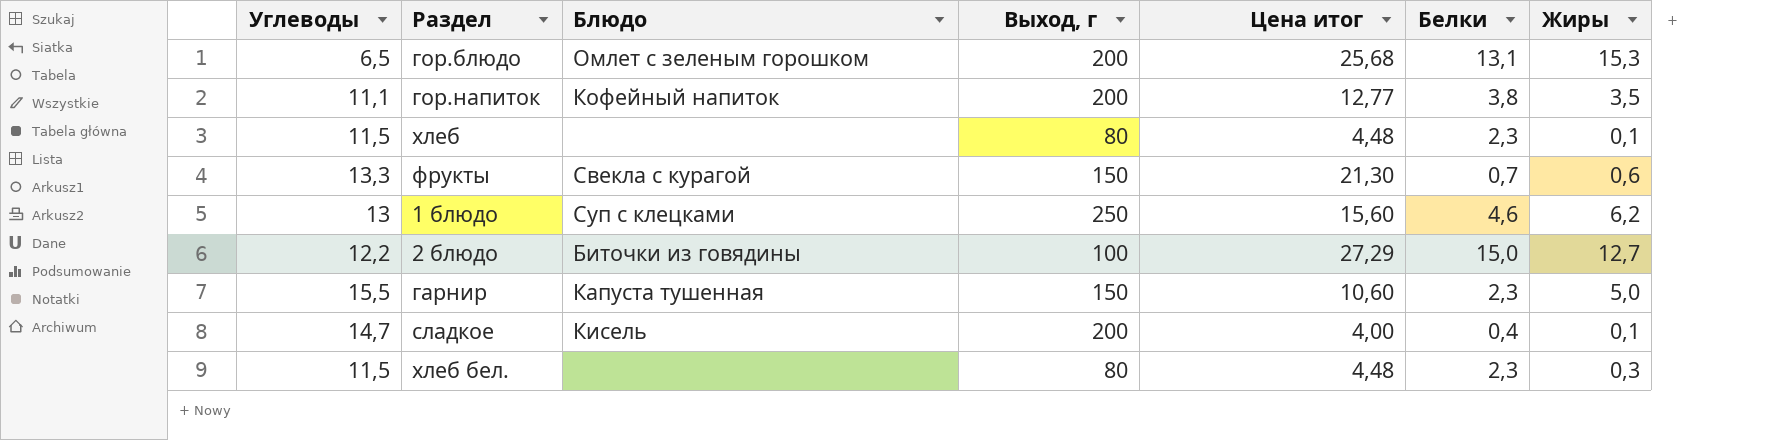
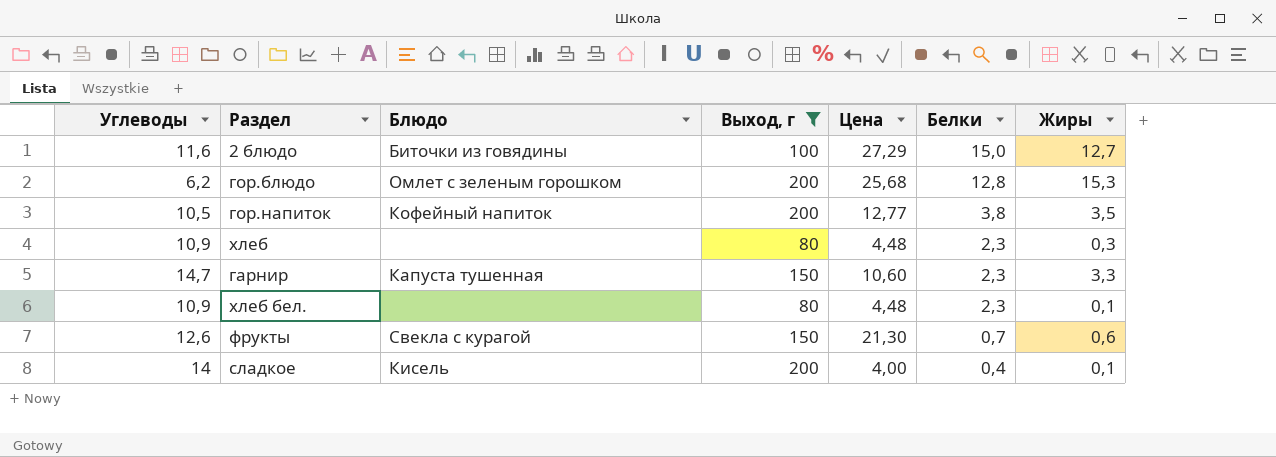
filter: none -> Выход, г != 250
row order: none -> Белки descending
column name: Цена итог -> Цена
2 блюдо | Углеводы: 12,2 -> 11,6
гор.блюдо | Углеводы: 6,5 -> 6,2
гор.блюдо | Белки: 13,1 -> 12,8
гор.напиток | Углеводы: 11,1 -> 10,5
хлеб | Углеводы: 11,5 -> 10,9
хлеб | Жиры: 0,1 -> 0,3
гарнир | Углеводы: 15,5 -> 14,7
гарнир | Жиры: 5,0 -> 3,3
хлеб бел. | Углеводы: 11,5 -> 10,9
хлеб бел. | Жиры: 0,3 -> 0,1
фрукты | Углеводы: 13,3 -> 12,6
сладкое | Углеводы: 14,7 -> 14

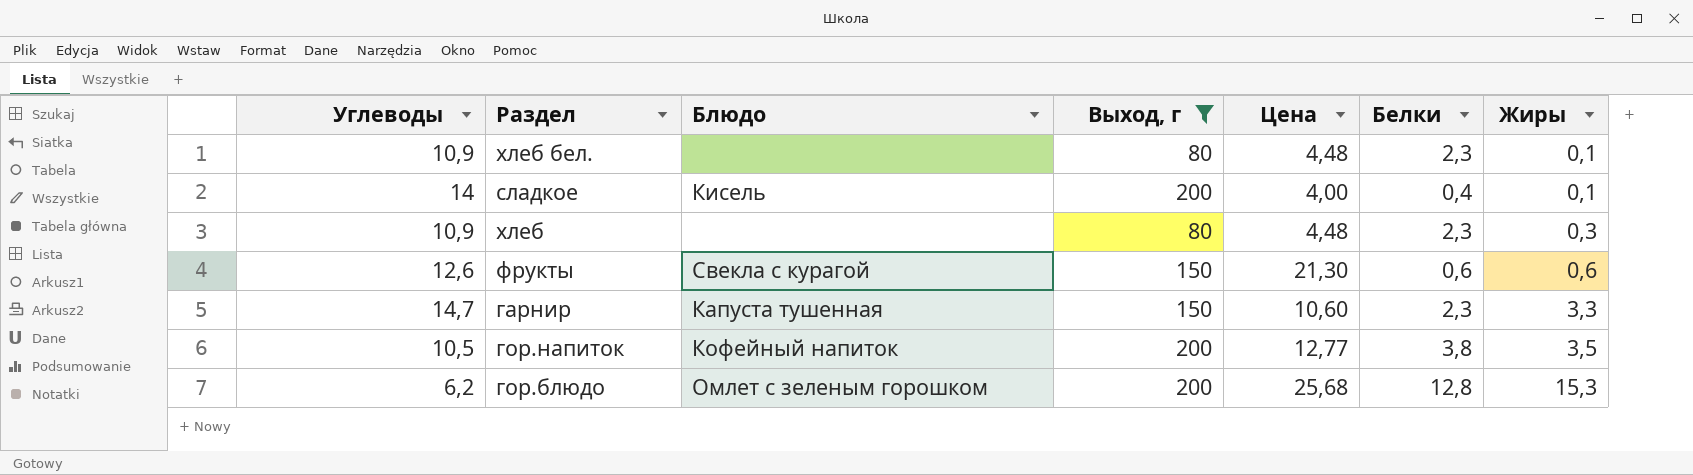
row order: Белки descending -> Жиры ascending
row 2 блюдо: 11,6 | Биточки из говядины | 100 | 27,29 | 15,0 | 12,7 -> none
фрукты | Белки: 0,7 -> 0,6

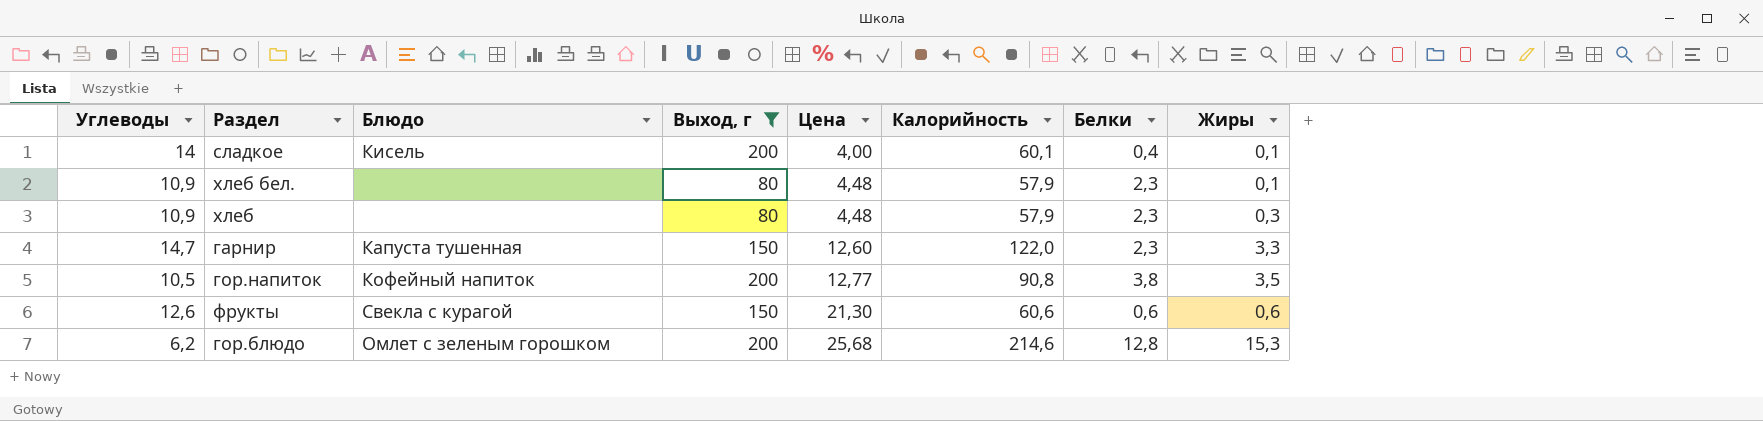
row order: Жиры ascending -> Цена ascending
column Калорийность | position: none -> 6
гарнир | Цена: 10,60 -> 12,60

